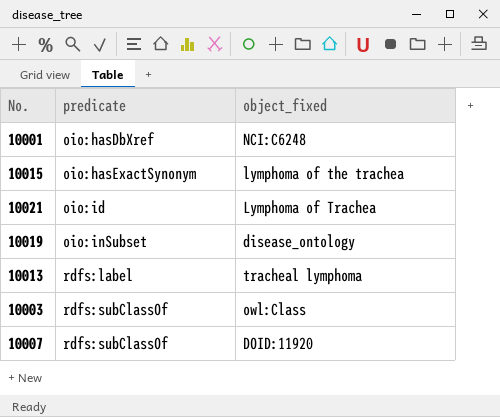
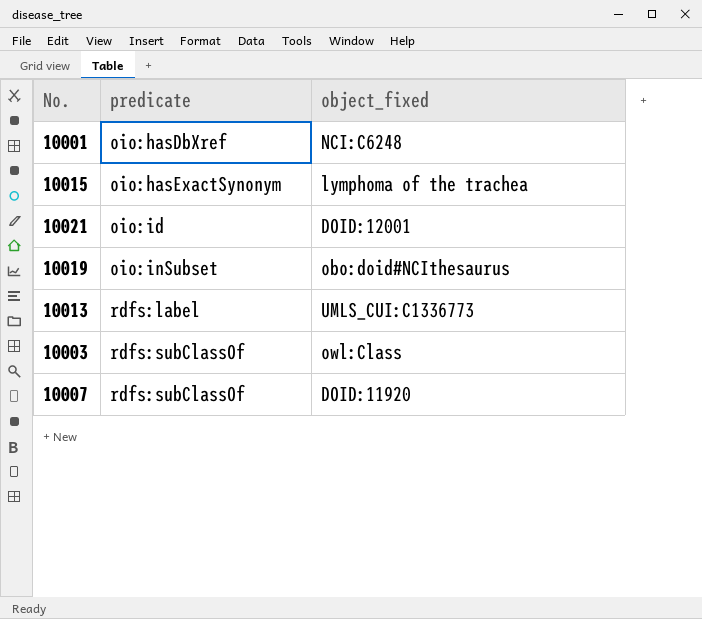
10021 | object_fixed: Lymphoma of Trachea -> DOID:12001
10019 | object_fixed: disease_ontology -> obo:doid#NCIthesaurus
10013 | object_fixed: tracheal lymphoma -> UMLS_CUI:C1336773

